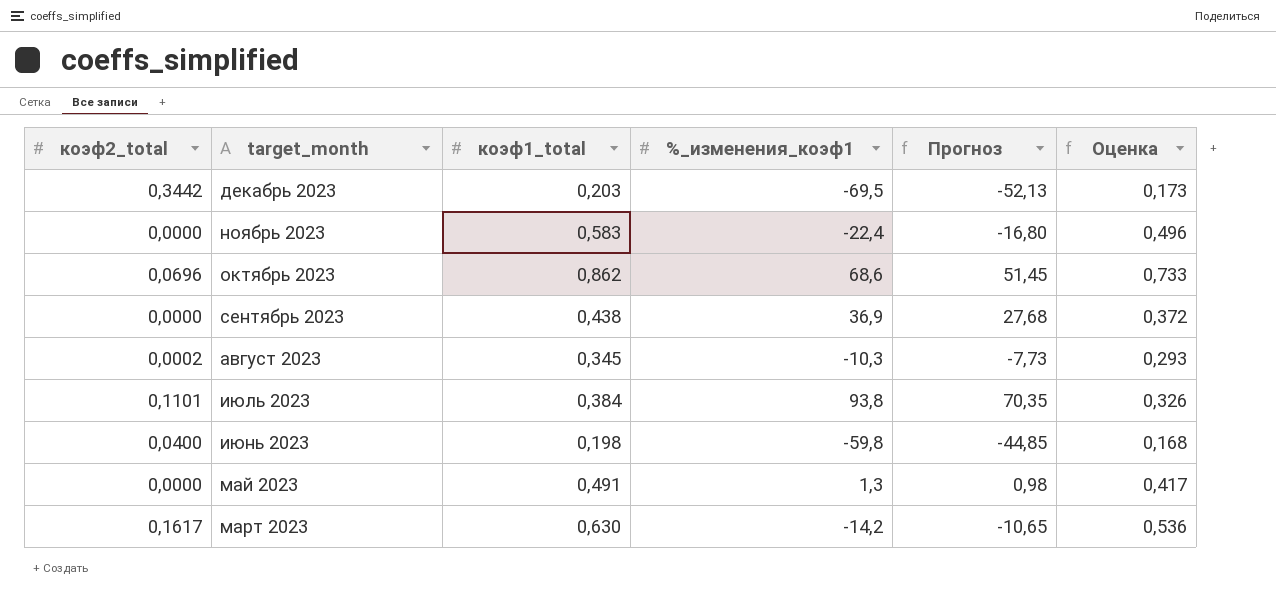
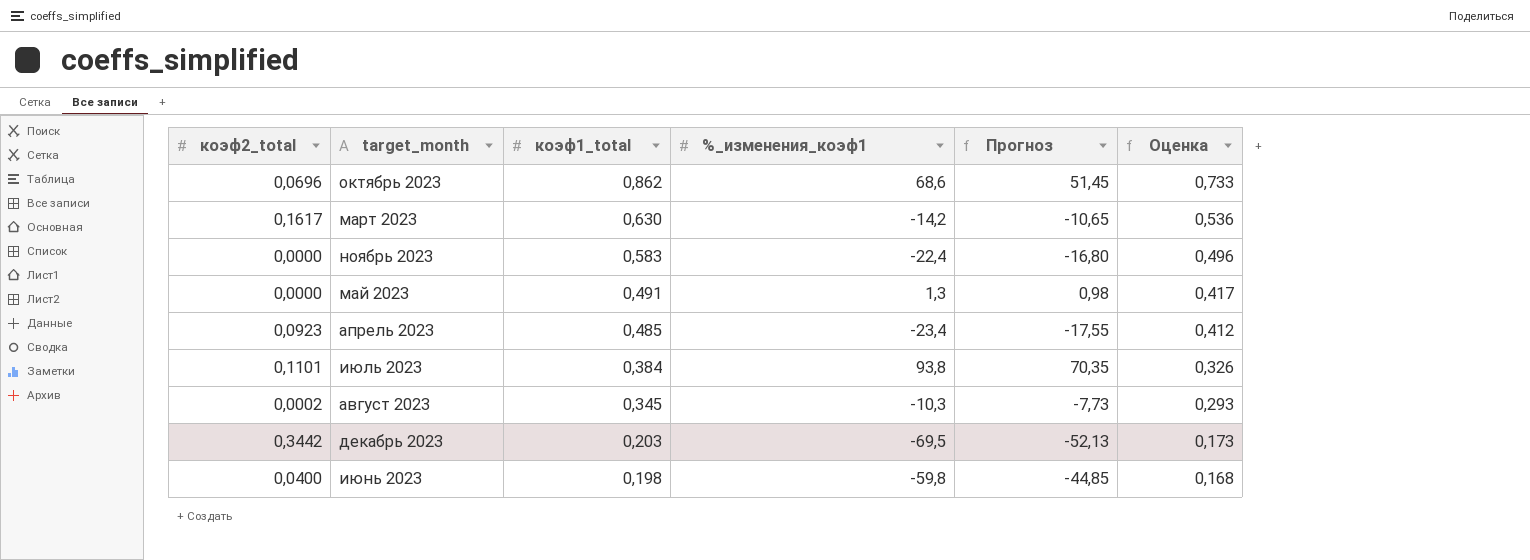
row order: target_month descending -> коэф1_total descending
row сентябрь 2023: 0,0000 | 0,438 | 36,9 | 27,68 | 0,372 -> none
row апрель 2023: none -> 0,0923 | 0,485 | -23,4 | -17,55 | 0,412

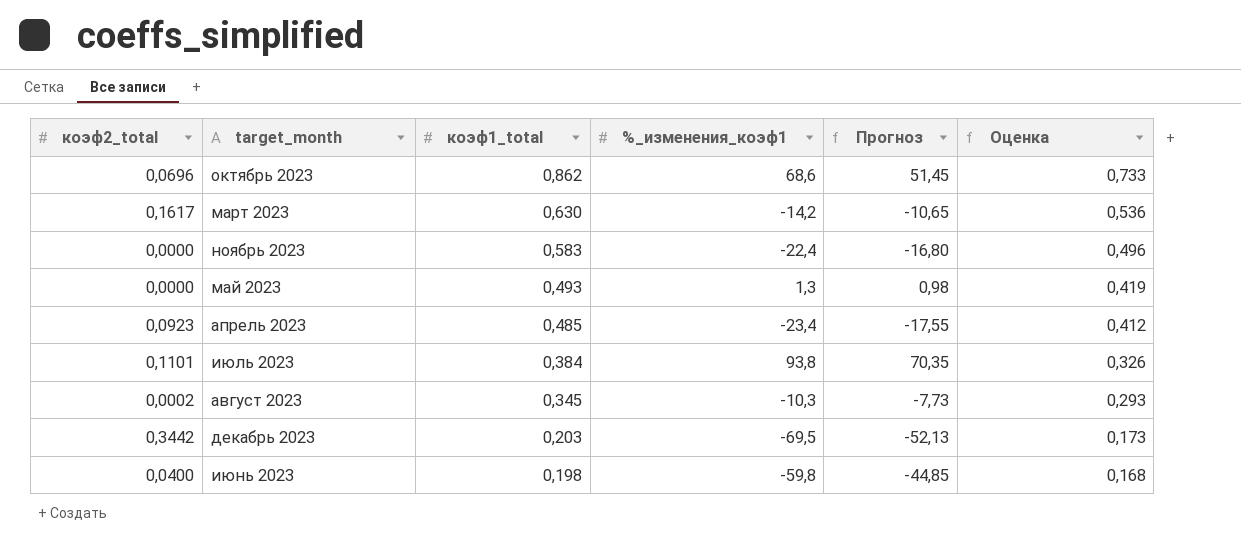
май 2023 | коэф1_total: 0,491 -> 0,493
май 2023 | Оценка: 0,417 -> 0,419

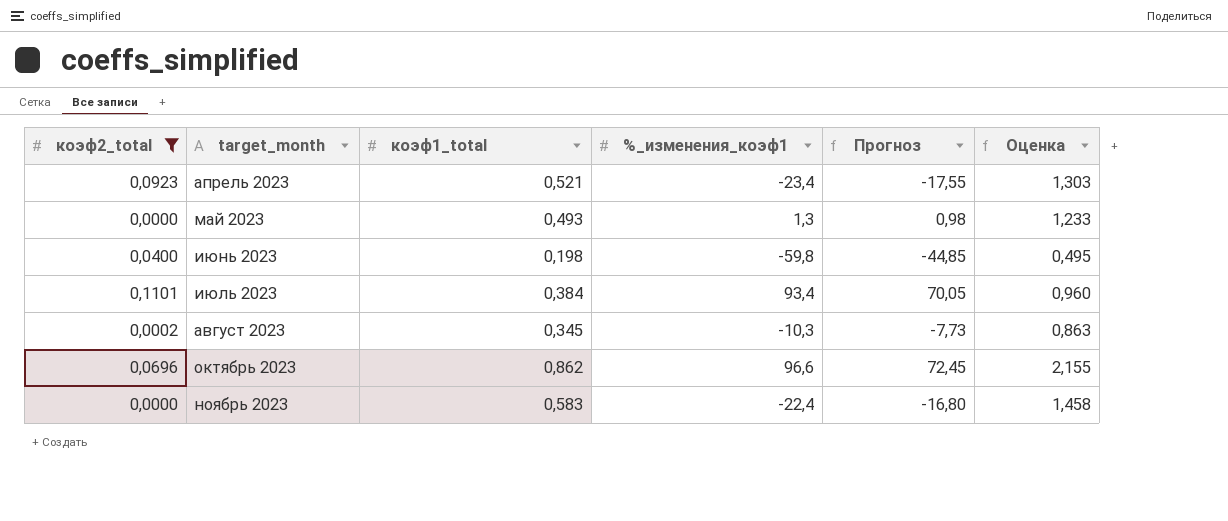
filter: none -> коэф2_total <= 0,1101
row order: коэф1_total descending -> target_month ascending
column Оценка | formula: [коэф1_total] * 0,85 -> [коэф1_total] * 2,5
апрель 2023 | коэф1_total: 0,485 -> 0,521
июль 2023 | %_изменения_коэф1: 93,8 -> 93,4
июль 2023 | Прогноз: 70,35 -> 70,05
октябрь 2023 | %_изменения_коэф1: 68,6 -> 96,6
октябрь 2023 | Прогноз: 51,45 -> 72,45

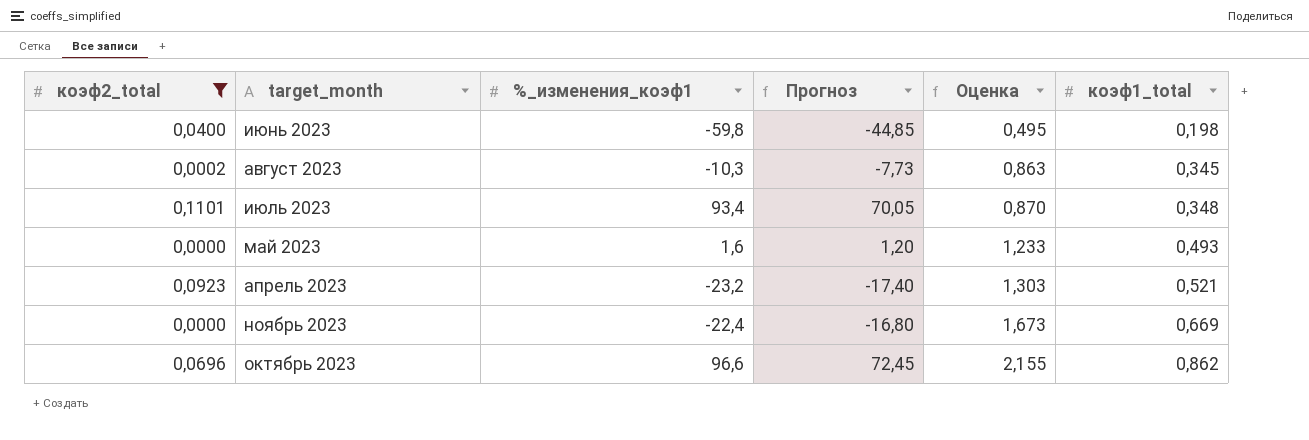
row order: target_month ascending -> Оценка ascending
column коэф1_total | position: 3 -> 6
июль 2023 | Оценка: 0,960 -> 0,870
июль 2023 | коэф1_total: 0,384 -> 0,348
май 2023 | %_изменения_коэф1: 1,3 -> 1,6
май 2023 | Прогноз: 0,98 -> 1,20
апрель 2023 | %_изменения_коэф1: -23,4 -> -23,2
апрель 2023 | Прогноз: -17,55 -> -17,40
ноябрь 2023 | Оценка: 1,458 -> 1,673
ноябрь 2023 | коэф1_total: 0,583 -> 0,669

